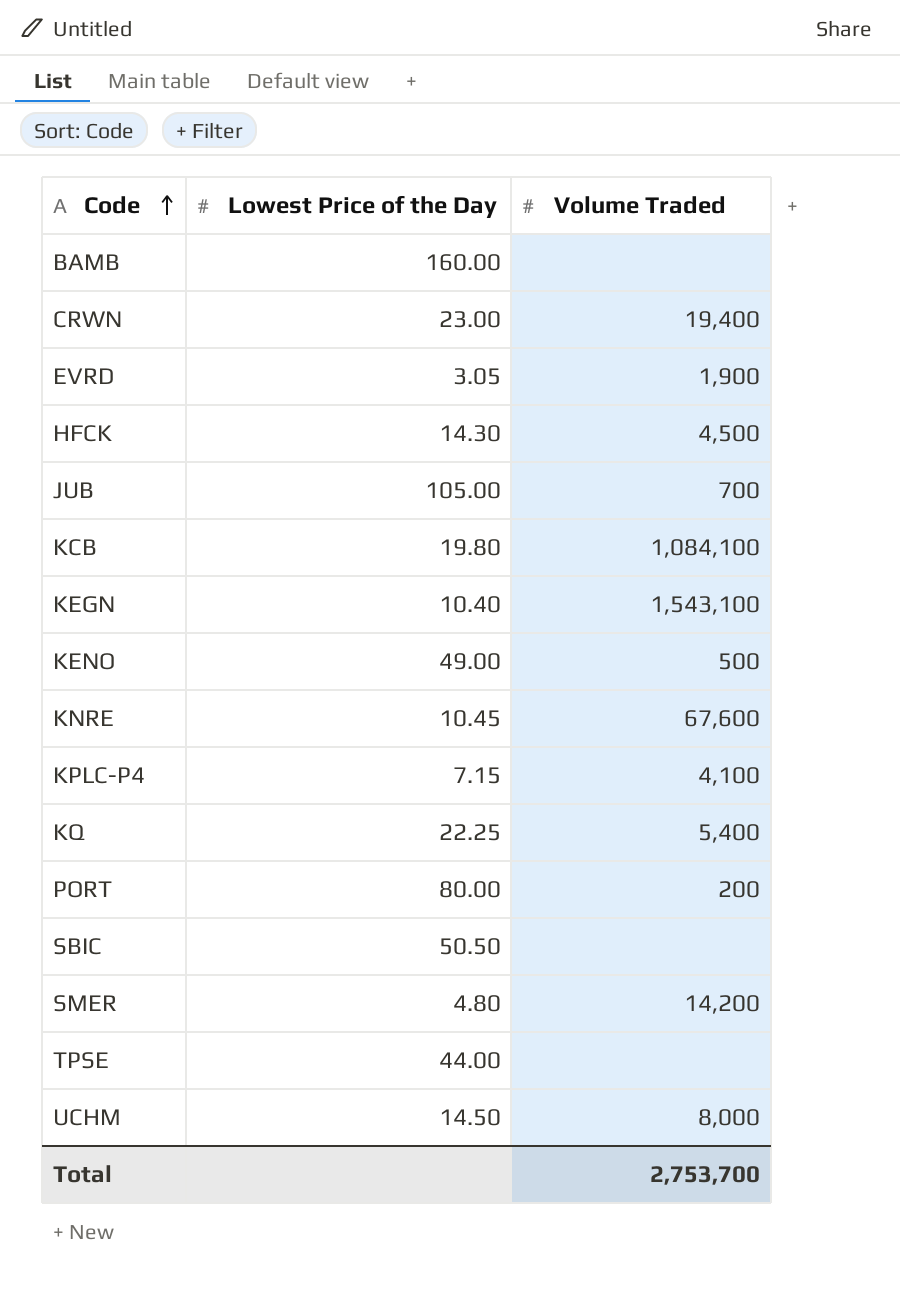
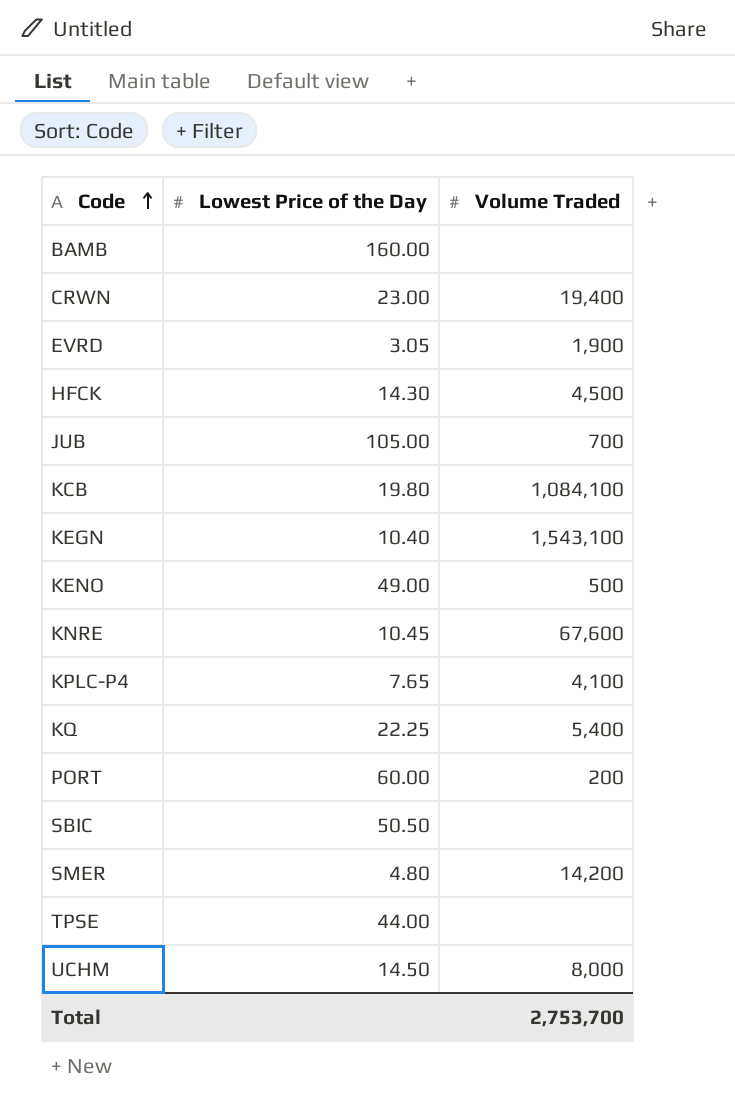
KPLC-P4 | Lowest Price of the Day: 7.15 -> 7.65
PORT | Lowest Price of the Day: 80.00 -> 60.00

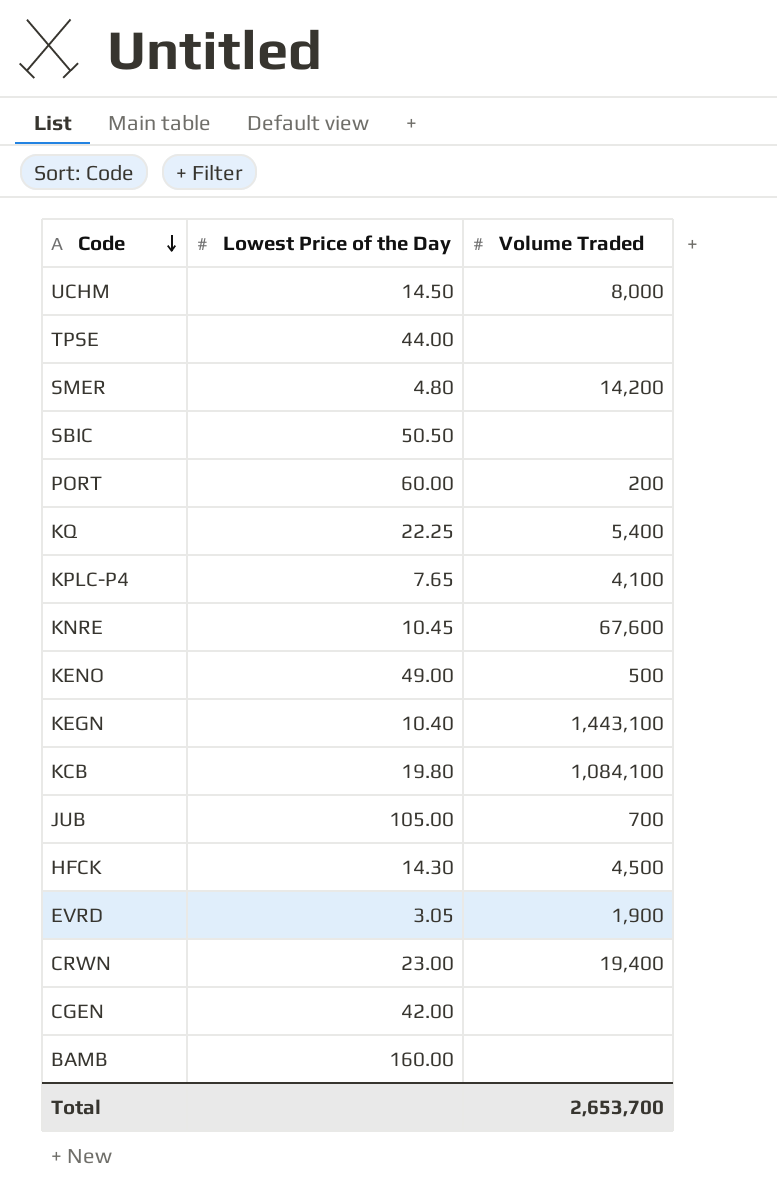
row order: Code ascending -> Code descending
KEGN | Volume Traded: 1,543,100 -> 1,443,100
row CGEN: none -> 42.00 | none
Total | Volume Traded: 2,753,700 -> 2,653,700

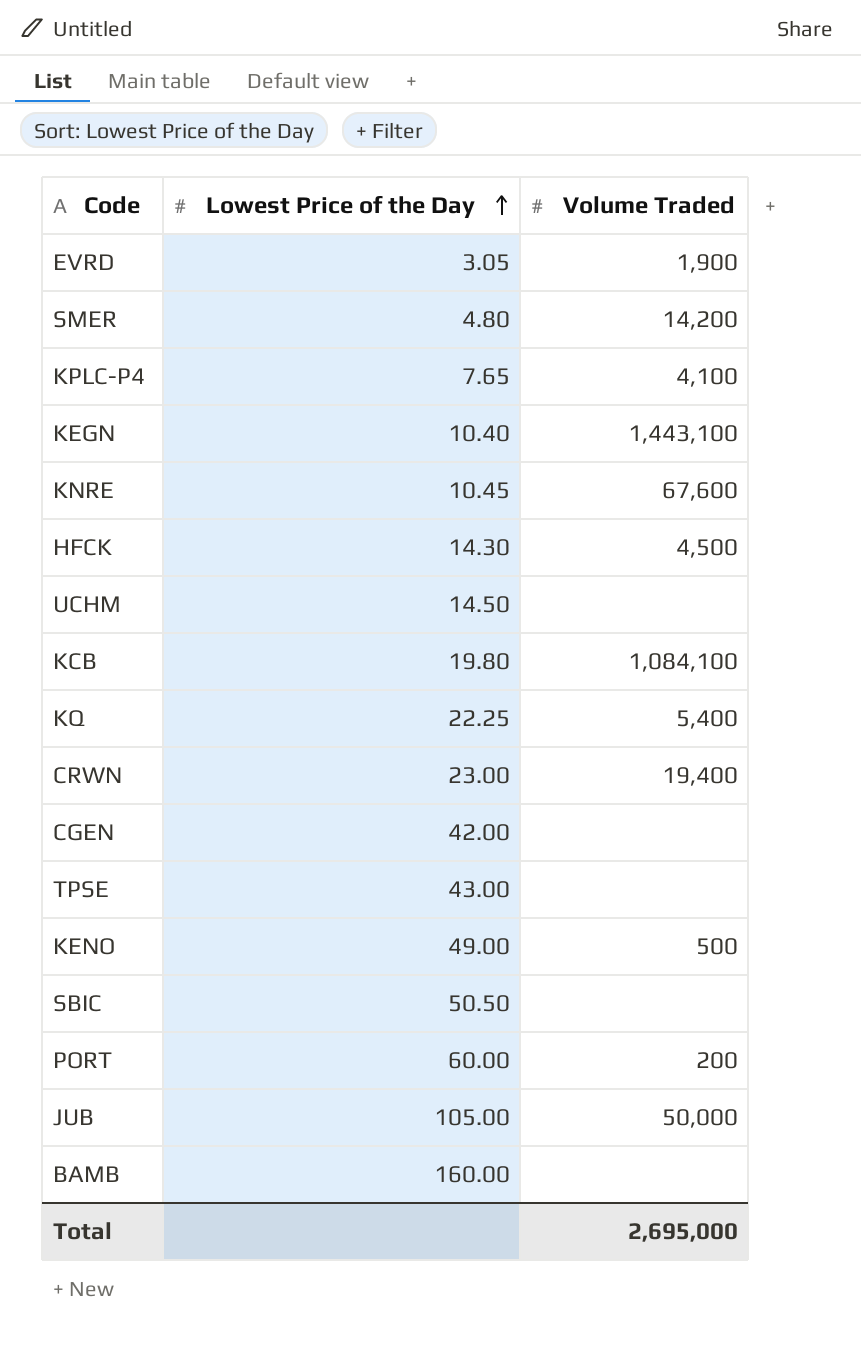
row order: Code descending -> Lowest Price of the Day ascending
UCHM | Volume Traded: 8,000 -> none
TPSE | Lowest Price of the Day: 44.00 -> 43.00
JUB | Volume Traded: 700 -> 50,000
Total | Volume Traded: 2,653,700 -> 2,695,000

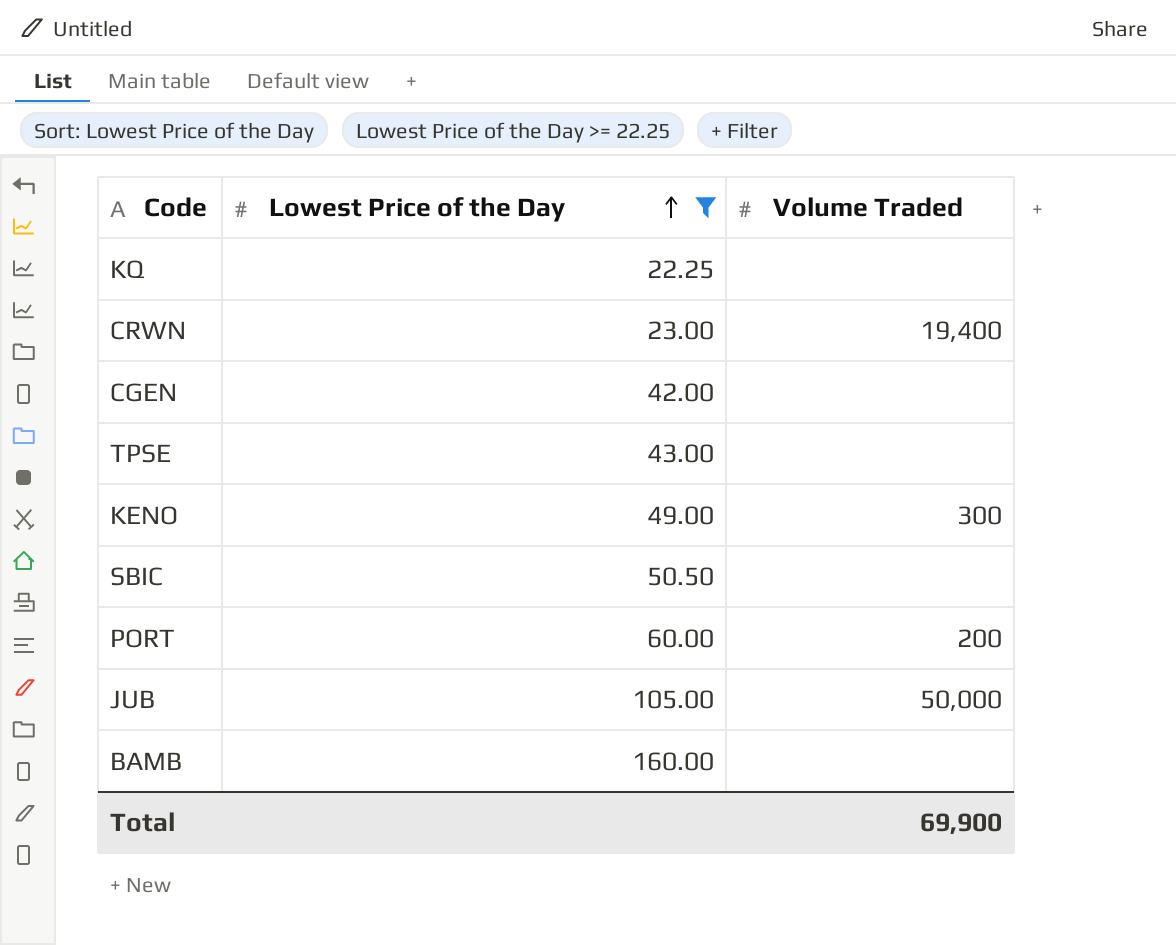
filter: none -> Lowest Price of the Day >= 22.25
KQ | Volume Traded: 5,400 -> none
KENO | Volume Traded: 500 -> 300
Total | Volume Traded: 2,695,000 -> 69,900

